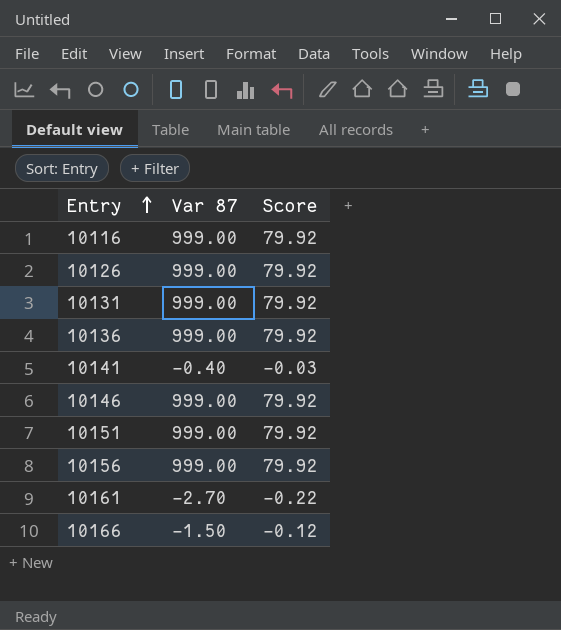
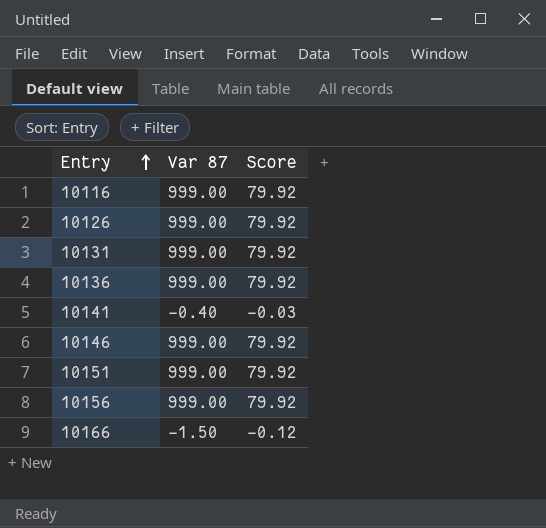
row 10161: -2.70 | -0.22 -> none

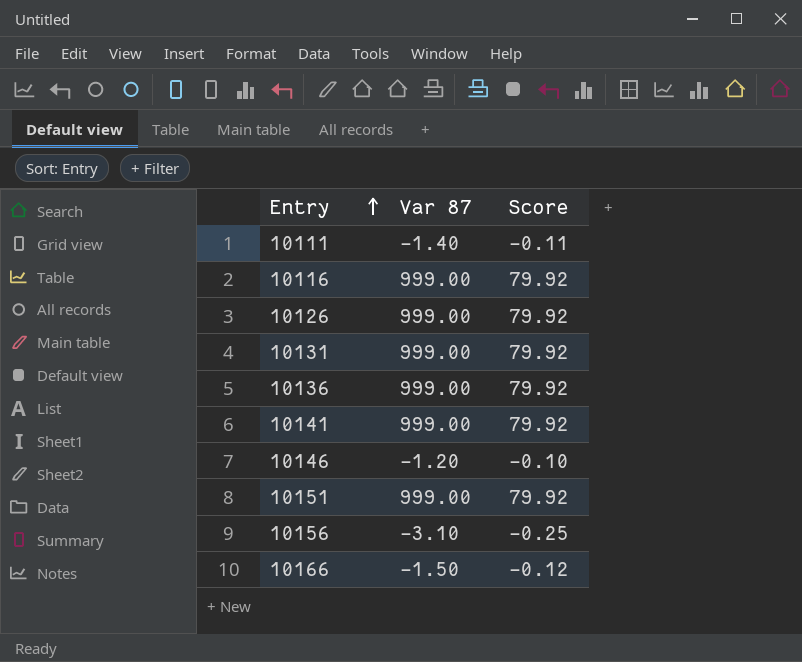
row 10111: none -> -1.40 | -0.11
10141 | Var 87: -0.40 -> 999.00
10141 | Score: -0.03 -> 79.92
10146 | Var 87: 999.00 -> -1.20
10146 | Score: 79.92 -> -0.10
10156 | Var 87: 999.00 -> -3.10
10156 | Score: 79.92 -> -0.25

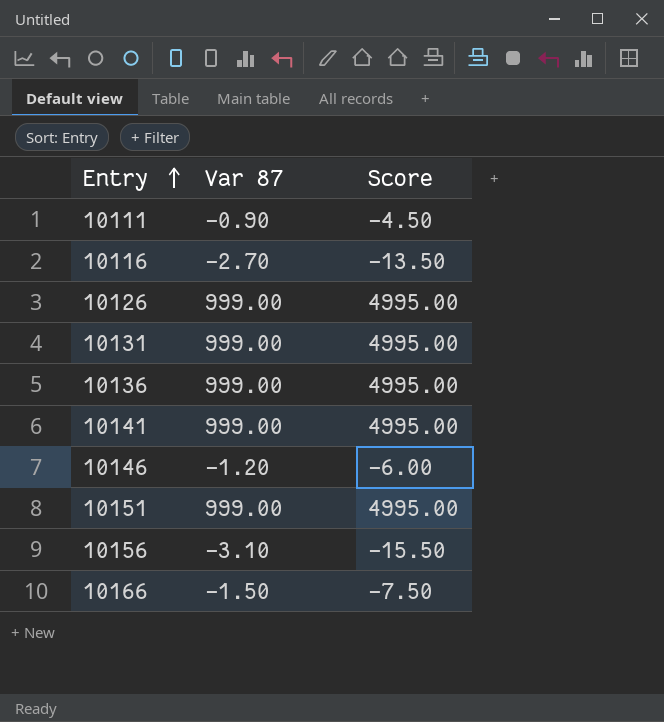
column Score | formula: [Var 87] * 0.08 -> [Var 87] * 5
10111 | Var 87: -1.40 -> -0.90
10116 | Var 87: 999.00 -> -2.70

